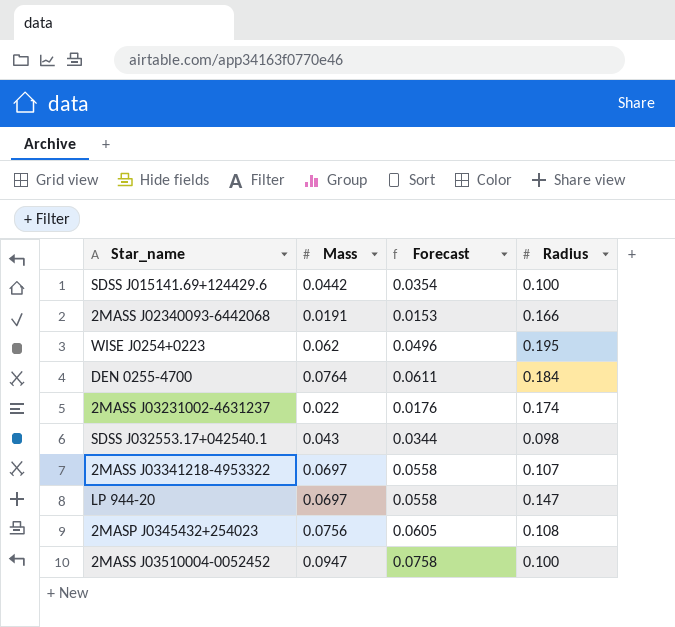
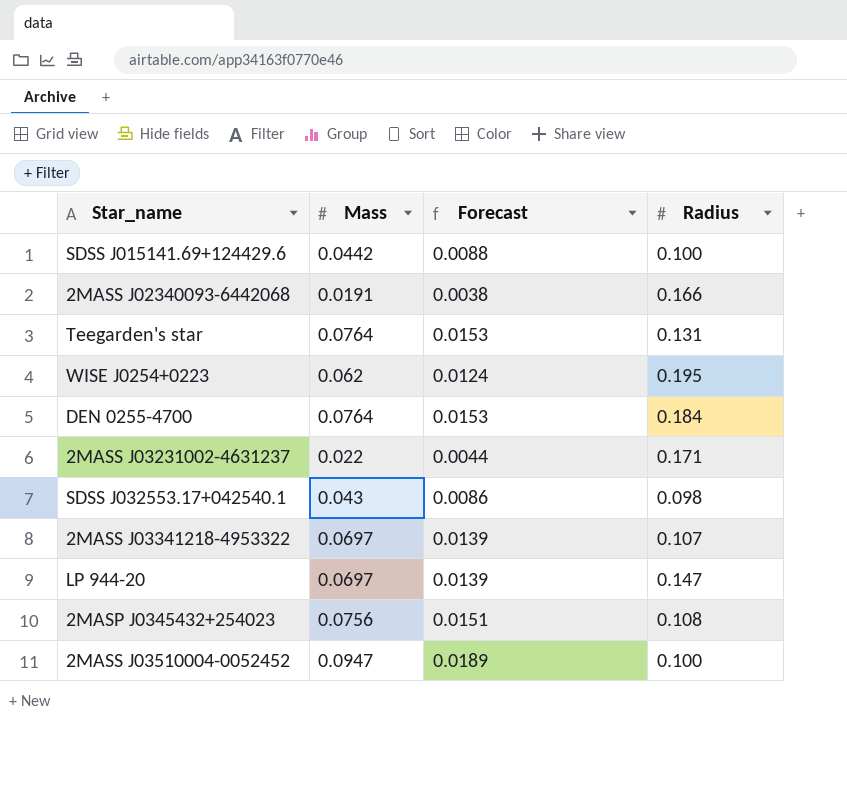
column Forecast | formula: [Mass] * 0.8 -> [Mass] * 0.2
row Teegarden's star: none -> 0.0764 | 0.0153 | 0.131
2MASS J03231002-4631237 | Radius: 0.174 -> 0.171

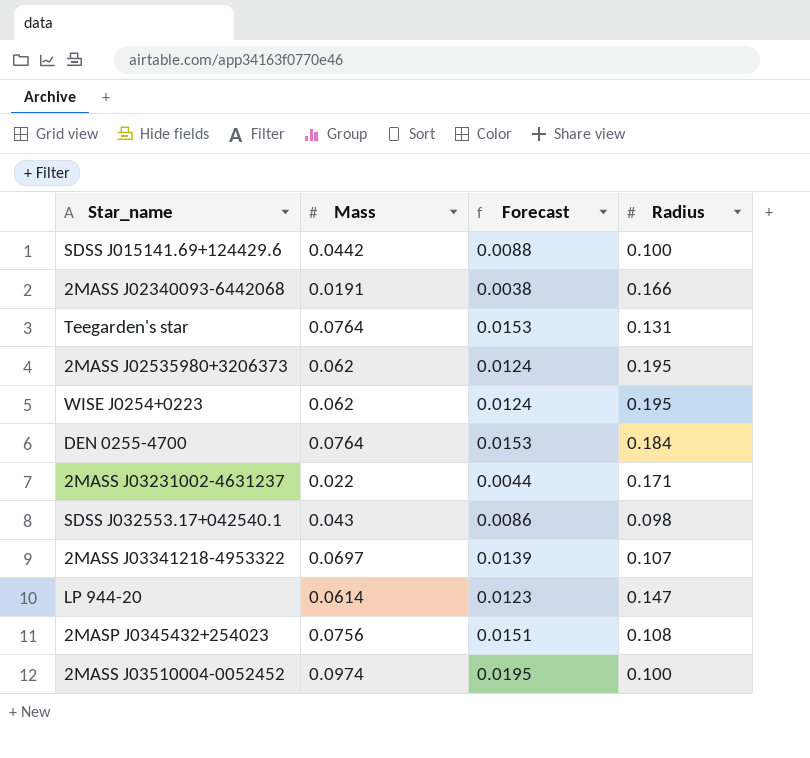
row 2MASS J02535980+3206373: none -> 0.062 | 0.0124 | 0.195
LP 944-20 | Mass: 0.0697 -> 0.0614
LP 944-20 | Forecast: 0.0139 -> 0.0123
2MASS J03510004-0052452 | Mass: 0.0947 -> 0.0974
2MASS J03510004-0052452 | Forecast: 0.0189 -> 0.0195

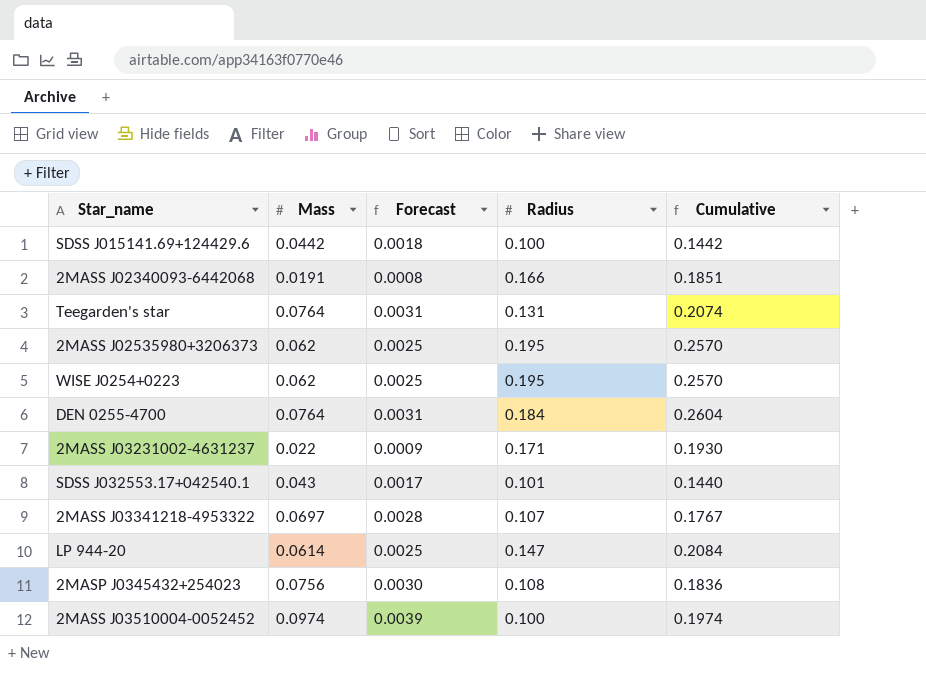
column Forecast | formula: [Mass] * 0.2 -> [Mass] * 0.04
column Cumulative | formula: none -> [Mass] + [Radius]
SDSS J032553.17+042540.1 | Radius: 0.098 -> 0.101

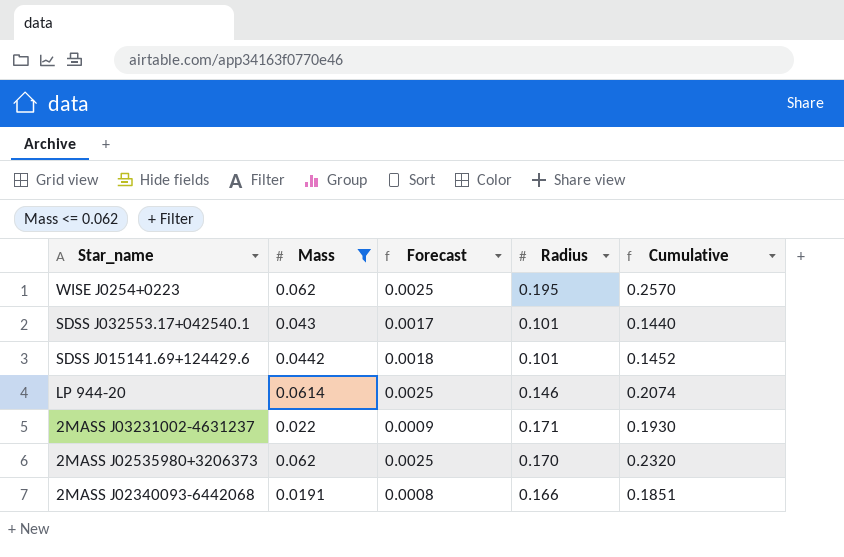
filter: none -> Mass <= 0.062
row order: none -> Star_name descending
SDSS J015141.69+124429.6 | Radius: 0.100 -> 0.101
SDSS J015141.69+124429.6 | Cumulative: 0.1442 -> 0.1452
LP 944-20 | Radius: 0.147 -> 0.146
LP 944-20 | Cumulative: 0.2084 -> 0.2074
2MASS J02535980+3206373 | Radius: 0.195 -> 0.170
2MASS J02535980+3206373 | Cumulative: 0.2570 -> 0.2320

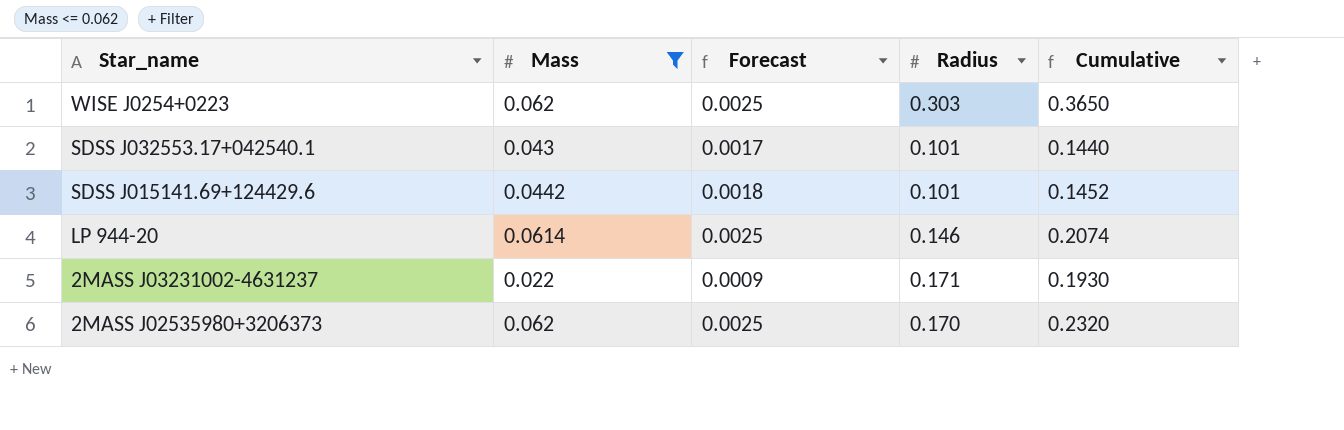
row 2MASS J02340093-6442068: 0.0191 | 0.0008 | 0.166 | 0.1851 -> none
WISE J0254+0223 | Radius: 0.195 -> 0.303
WISE J0254+0223 | Cumulative: 0.2570 -> 0.3650

